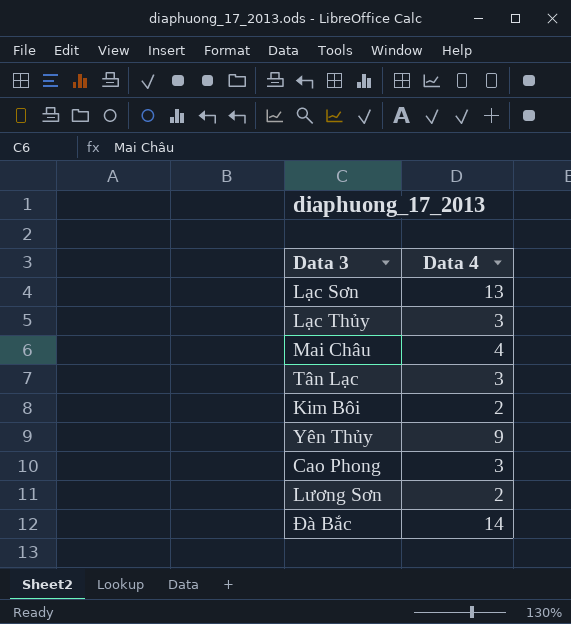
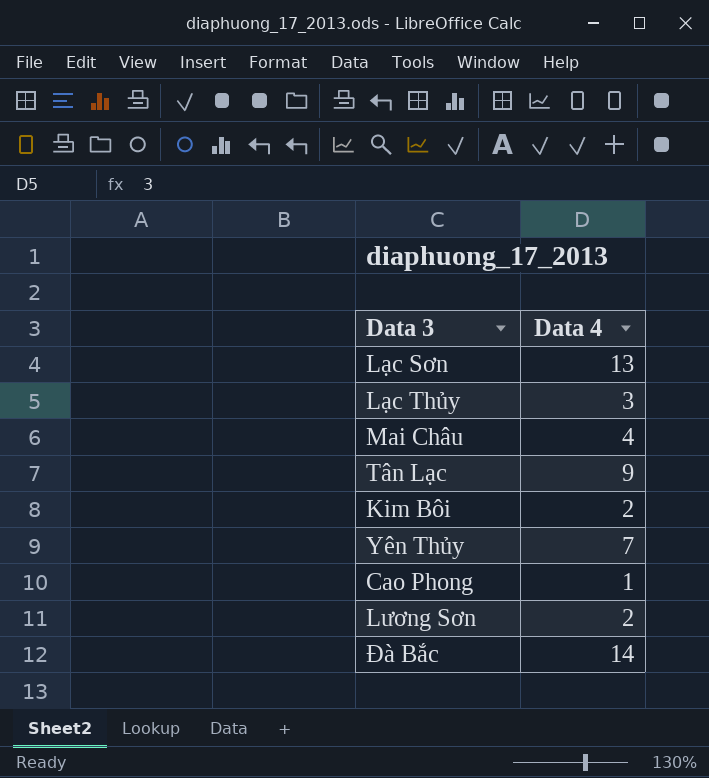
Tân Lạc | Data 4: 3 -> 9
Yên Thủy | Data 4: 9 -> 7
Cao Phong | Data 4: 3 -> 1

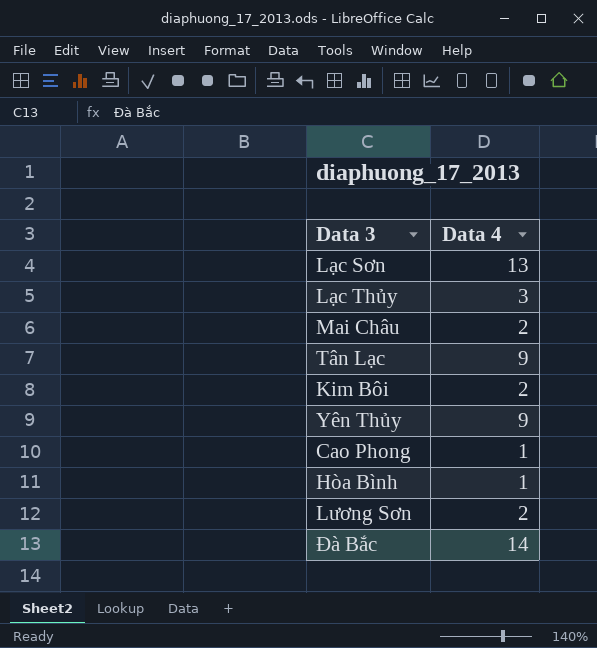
Mai Châu | Data 4: 4 -> 2
Yên Thủy | Data 4: 7 -> 9
row Hòa Bình: none -> 1

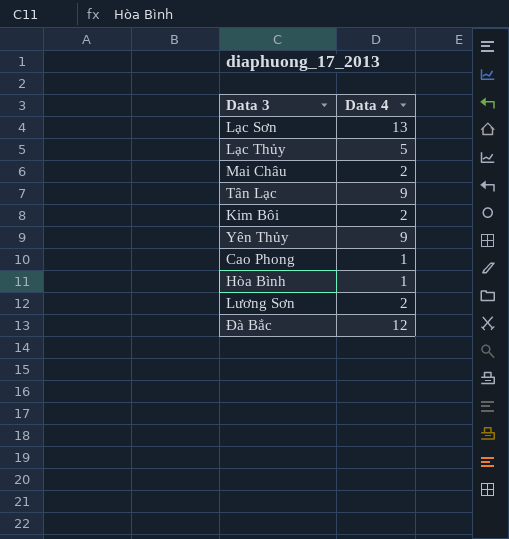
Lạc Thủy | Data 4: 3 -> 5
Đà Bắc | Data 4: 14 -> 12

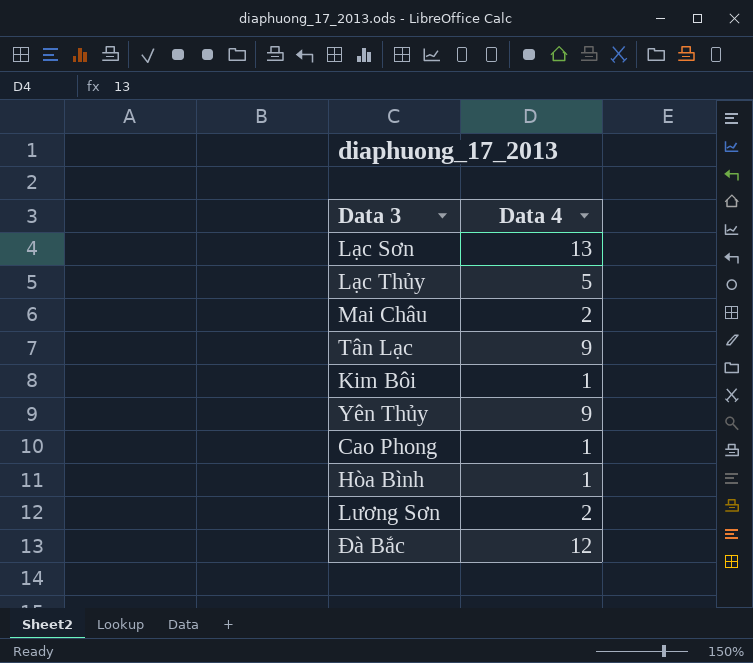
Kim Bôi | Data 4: 2 -> 1

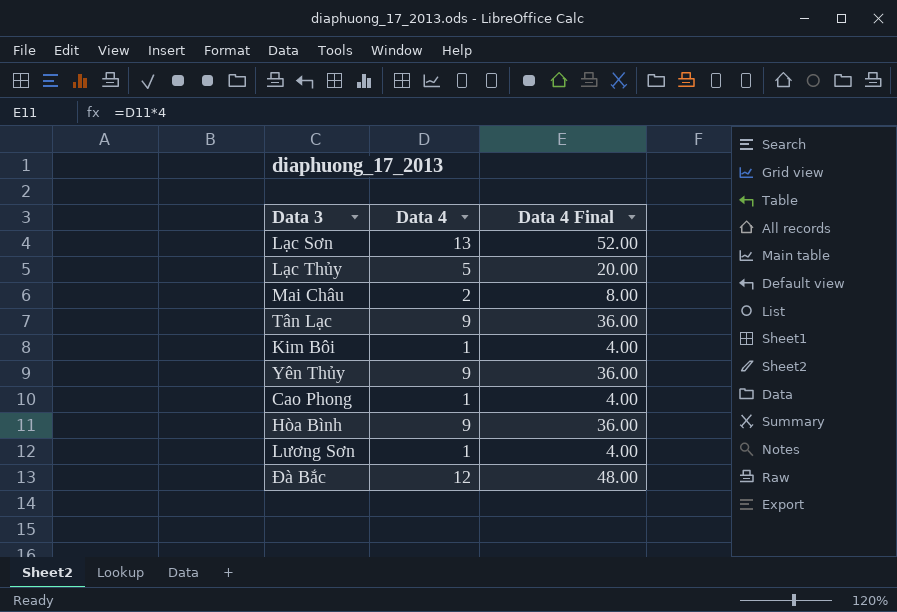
column Data 4 Final | formula: none -> [Data 4] * 4
Hòa Bình | Data 4: 1 -> 9
Lương Sơn | Data 4: 2 -> 1

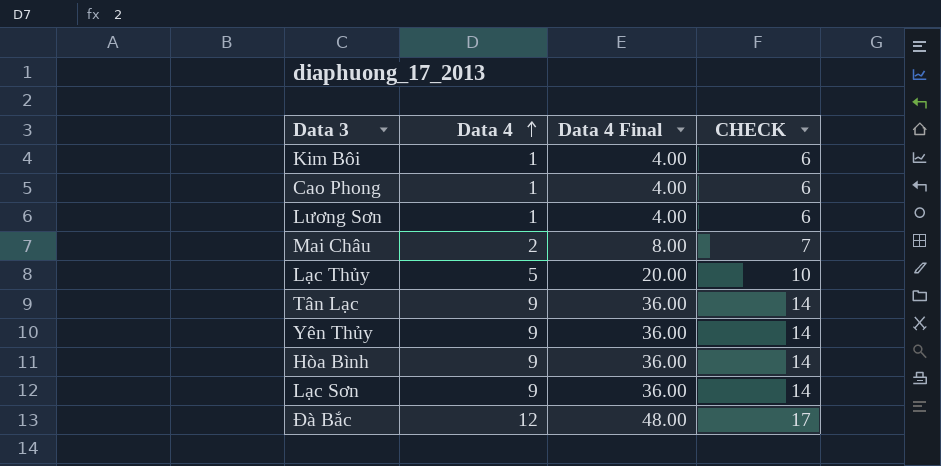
row order: none -> Data 4 ascending
column CHECK | formula: none -> [Data 4] + 5
Lạc Sơn | Data 4: 13 -> 9
Lạc Sơn | Data 4 Final: 52.00 -> 36.00

